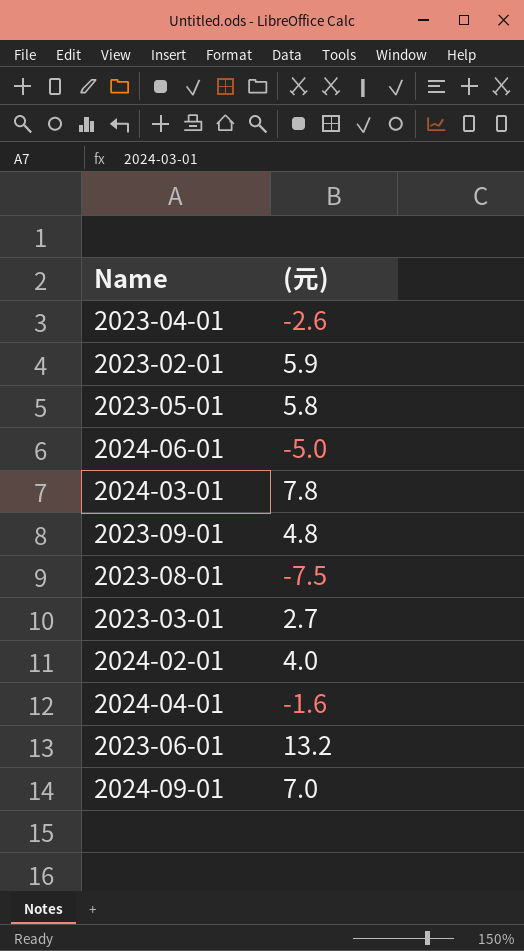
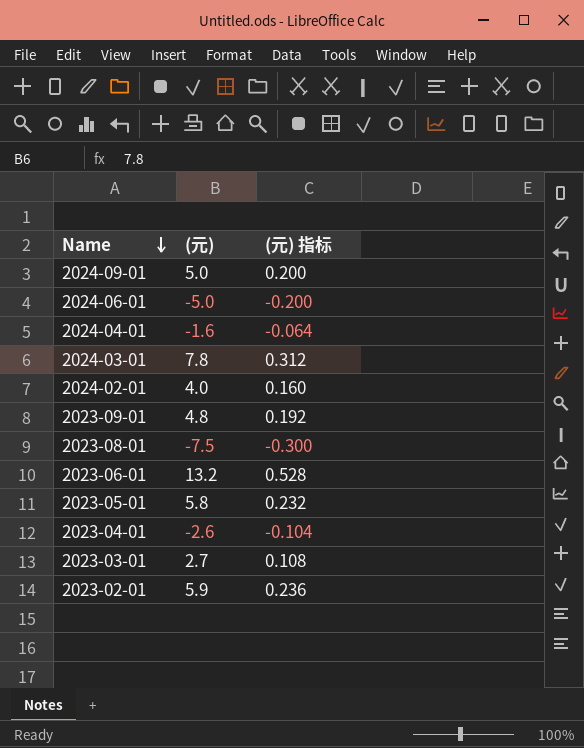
row order: none -> Name descending
column (元) 指标 | formula: none -> [(元)] * 0.04
2024-09-01 | (元): 7.0 -> 5.0

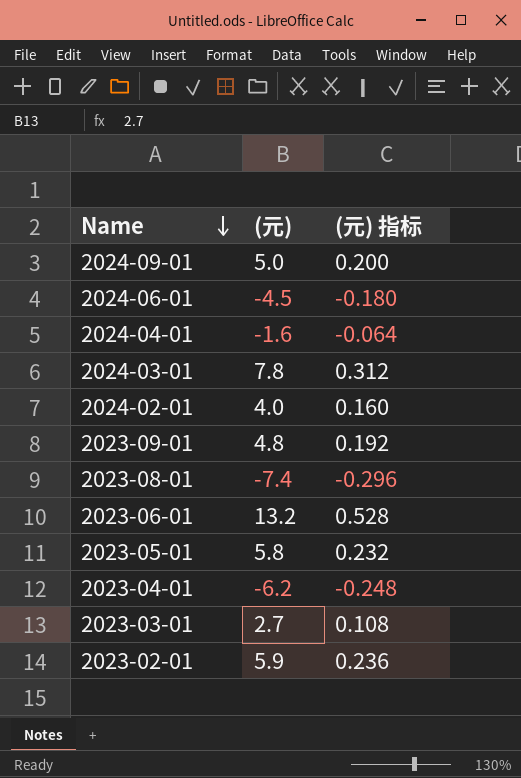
2024-06-01 | (元): -5.0 -> -4.5
2024-06-01 | (元) 指标: -0.200 -> -0.180
2023-08-01 | (元): -7.5 -> -7.4
2023-08-01 | (元) 指标: -0.300 -> -0.296
2023-04-01 | (元): -2.6 -> -6.2
2023-04-01 | (元) 指标: -0.104 -> -0.248

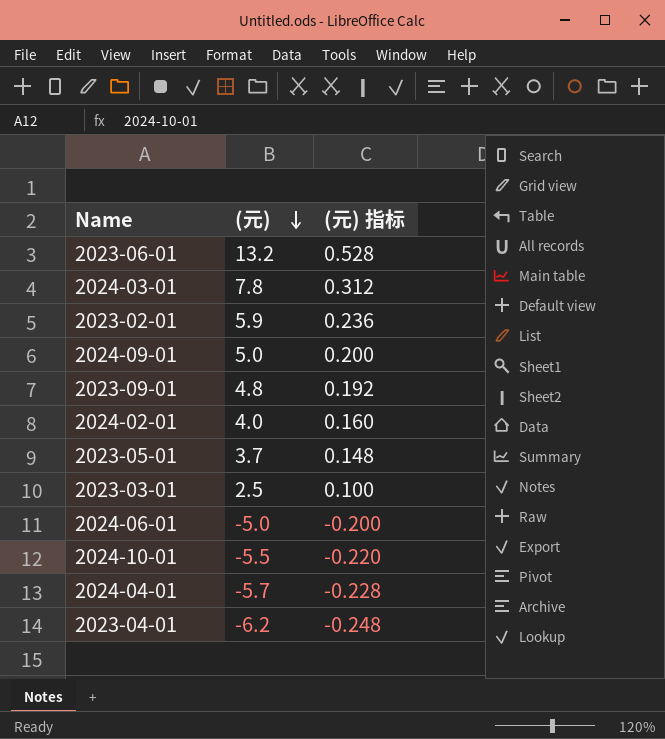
row order: Name descending -> (元) descending
row 2023-08-01: -7.4 | -0.296 -> none
2023-05-01 | (元): 5.8 -> 3.7
2023-05-01 | (元) 指标: 0.232 -> 0.148
2023-03-01 | (元): 2.7 -> 2.5
2023-03-01 | (元) 指标: 0.108 -> 0.100
2024-06-01 | (元): -4.5 -> -5.0
2024-06-01 | (元) 指标: -0.180 -> -0.200
row 2024-10-01: none -> -5.5 | -0.220
2024-04-01 | (元): -1.6 -> -5.7
2024-04-01 | (元) 指标: -0.064 -> -0.228

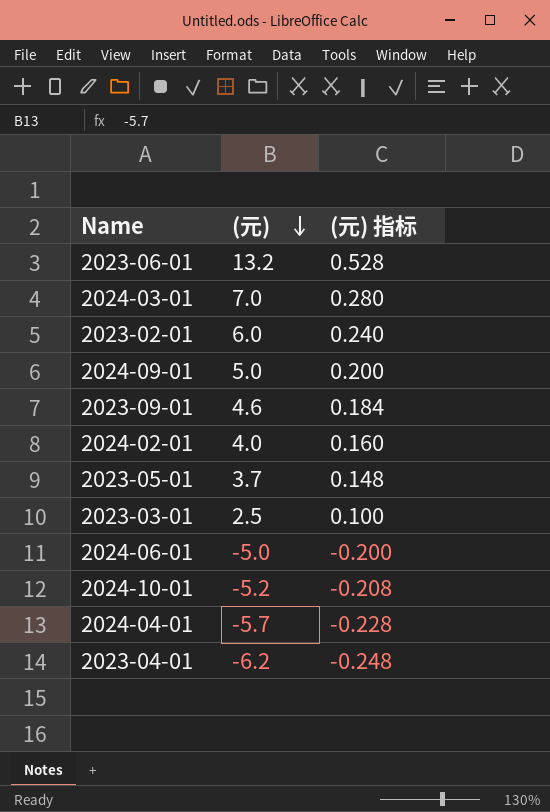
2024-03-01 | (元): 7.8 -> 7.0
2024-03-01 | (元) 指标: 0.312 -> 0.280
2023-02-01 | (元): 5.9 -> 6.0
2023-02-01 | (元) 指标: 0.236 -> 0.240
2023-09-01 | (元): 4.8 -> 4.6
2023-09-01 | (元) 指标: 0.192 -> 0.184
2024-10-01 | (元): -5.5 -> -5.2
2024-10-01 | (元) 指标: -0.220 -> -0.208

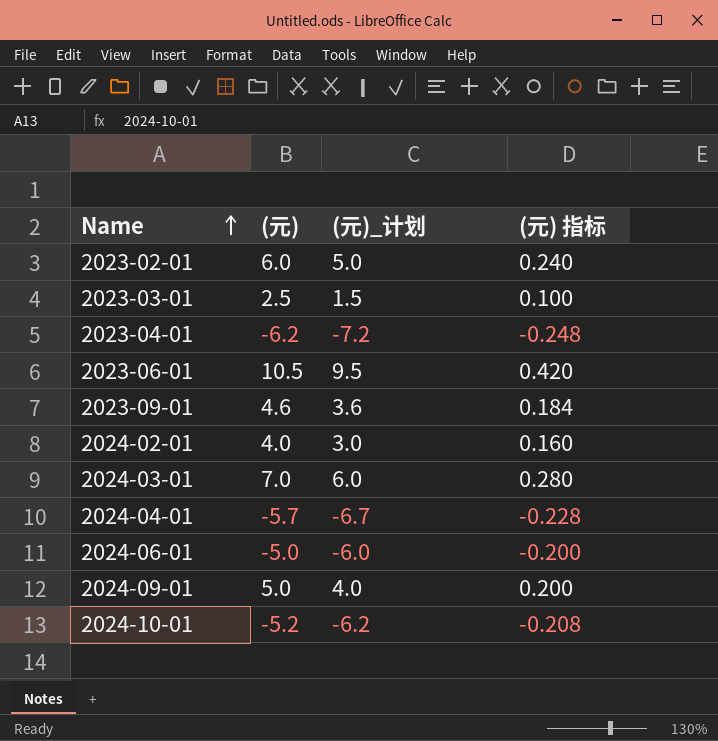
row order: (元) descending -> Name ascending
column (元)_计划 | formula: none -> [(元)] - 1
row 2023-05-01: 3.7 | 0.148 -> none
2023-06-01 | (元): 13.2 -> 10.5
2023-06-01 | (元) 指标: 0.528 -> 0.420

